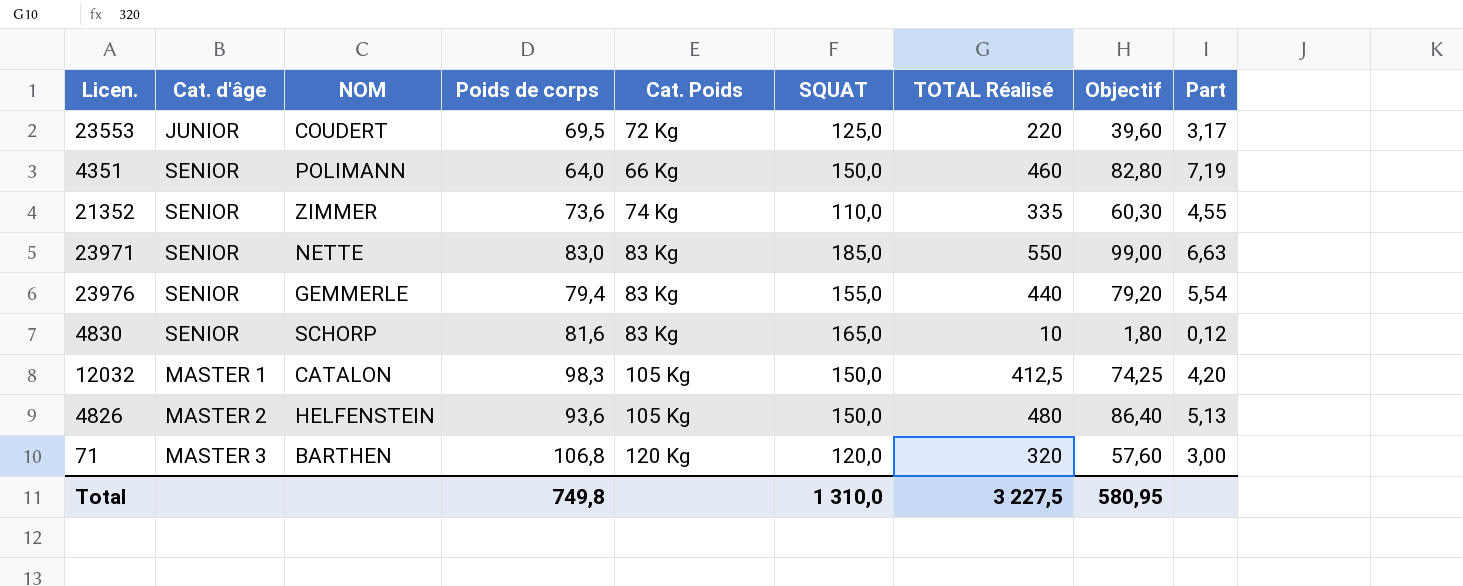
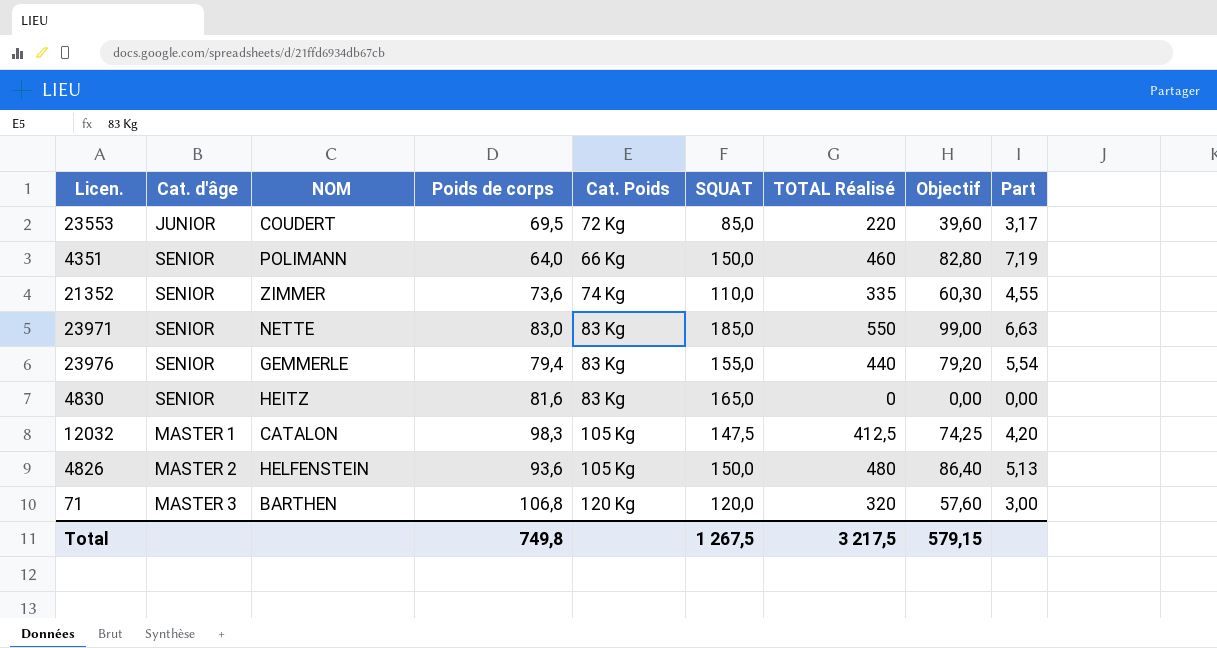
23553 | SQUAT: 125,0 -> 85,0
4830 | NOM: SCHORP -> HEITZ
4830 | TOTAL Réalisé: 10 -> 0
4830 | Objectif: 1,80 -> 0,00
4830 | Part: 0,12 -> 0,00
12032 | SQUAT: 150,0 -> 147,5
Total | SQUAT: 1 310,0 -> 1 267,5
Total | TOTAL Réalisé: 3 227,5 -> 3 217,5
Total | Objectif: 580,95 -> 579,15

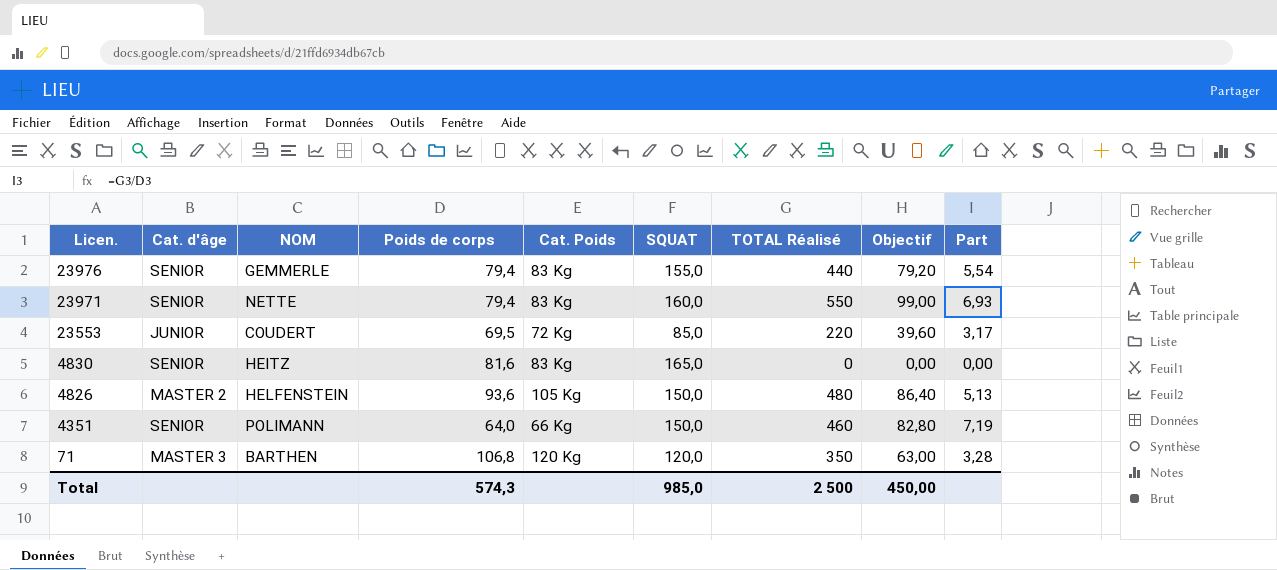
row order: none -> Licen. descending
row 21352: SENIOR | ZIMMER | 73,6 | 74 Kg | 110,0 | 335 | 60,30 | 4,55 -> none
row 12032: MASTER 1 | CATALON | 98,3 | 105 Kg | 147,5 | 412,5 | 74,25 | 4,20 -> none
23971 | Poids de corps: 83,0 -> 79,4
23971 | SQUAT: 185,0 -> 160,0
23971 | Part: 6,63 -> 6,93
71 | TOTAL Réalisé: 320 -> 350
71 | Objectif: 57,60 -> 63,00
71 | Part: 3,00 -> 3,28
Total | Poids de corps: 749,8 -> 574,3
Total | SQUAT: 1 267,5 -> 985,0
Total | TOTAL Réalisé: 3 217,5 -> 2 500
Total | Objectif: 579,15 -> 450,00

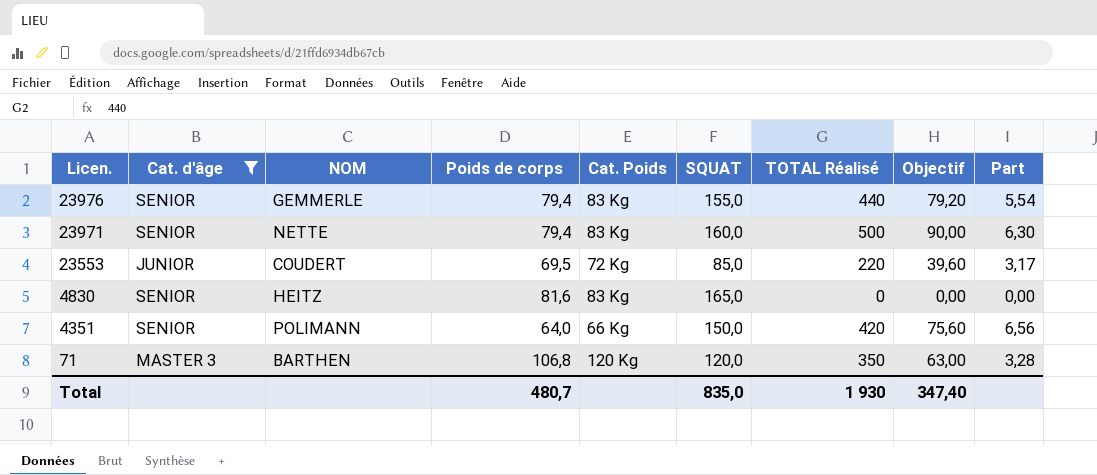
filter: none -> Cat. d'âge != MASTER 2
23971 | TOTAL Réalisé: 550 -> 500
23971 | Objectif: 99,00 -> 90,00
23971 | Part: 6,93 -> 6,30
4351 | TOTAL Réalisé: 460 -> 420
4351 | Objectif: 82,80 -> 75,60
4351 | Part: 7,19 -> 6,56
Total | Poids de corps: 574,3 -> 480,7
Total | SQUAT: 985,0 -> 835,0
Total | TOTAL Réalisé: 2 500 -> 1 930
Total | Objectif: 450,00 -> 347,40

